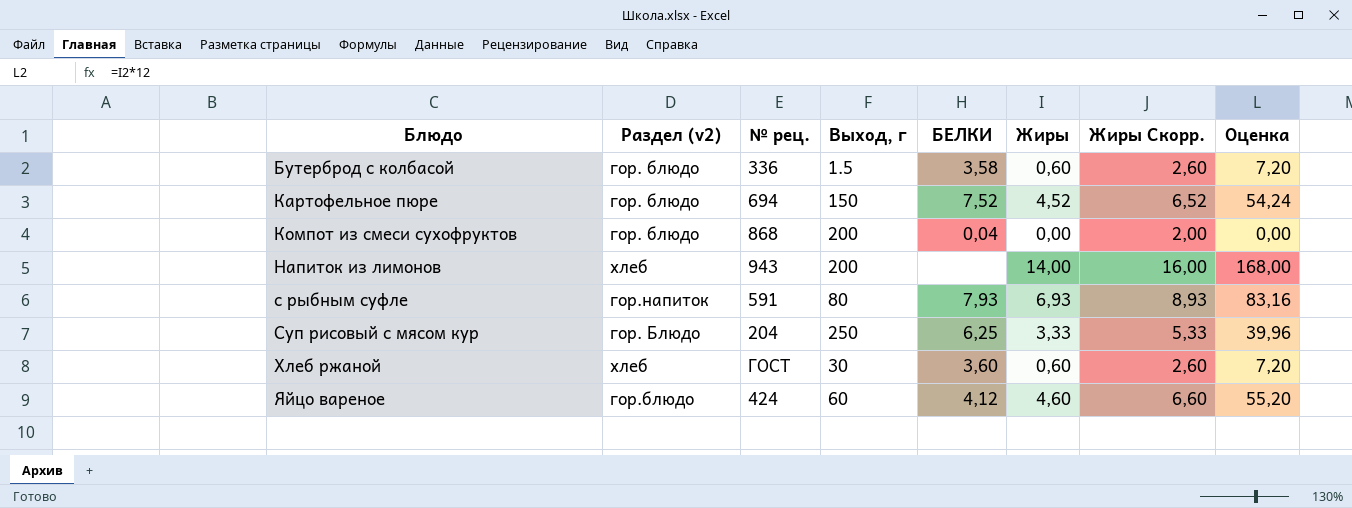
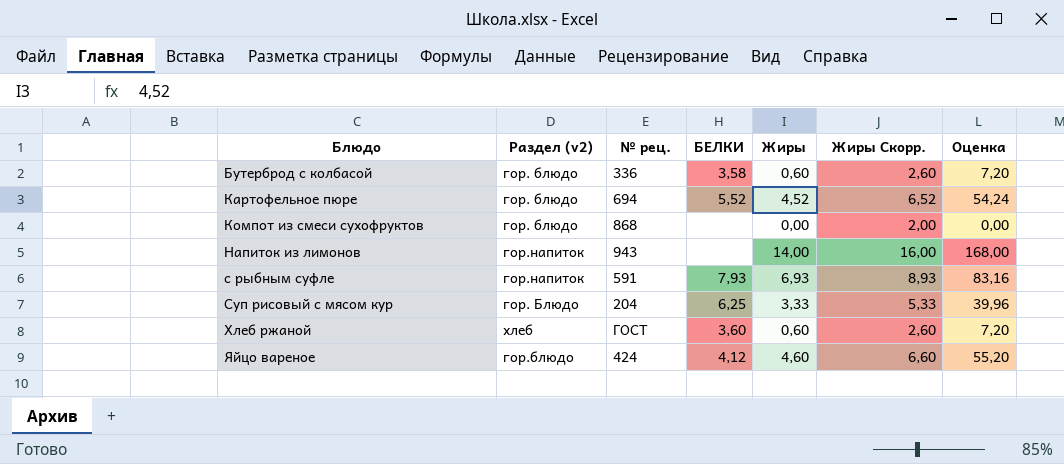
column Выход, г | position: 4 -> none
Картофельное пюре | БЕЛКИ: 7,52 -> 5,52
Компот из смеси сухофруктов | БЕЛКИ: 0,04 -> none
Напиток из лимонов | Раздел (v2): хлеб -> гор.напиток

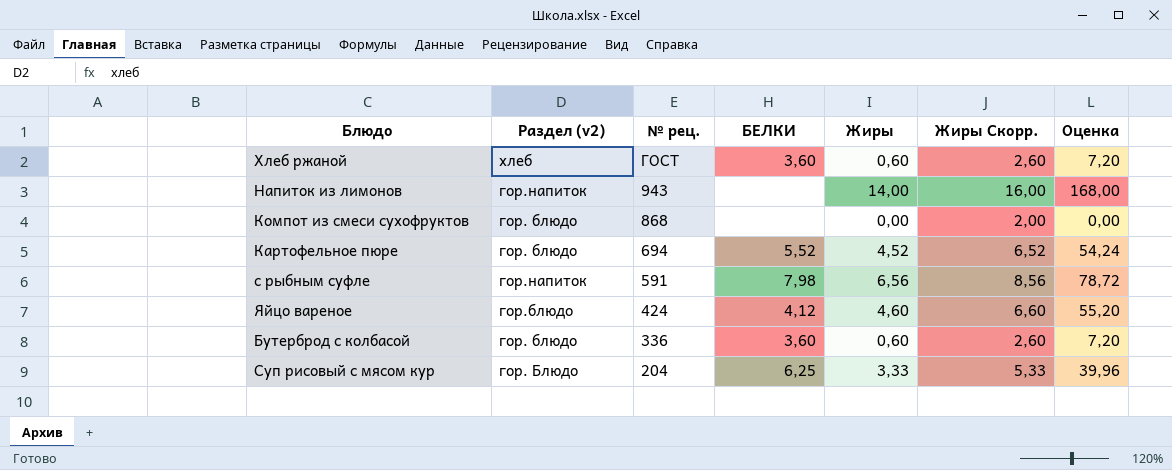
row order: Блюдо ascending -> № рец. descending
с рыбным суфле | БЕЛКИ: 7,93 -> 7,98
с рыбным суфле | Жиры: 6,93 -> 6,56
с рыбным суфле | Жиры Скорр.: 8,93 -> 8,56
с рыбным суфле | Оценка: 83,16 -> 78,72
Бутерброд с колбасой | БЕЛКИ: 3,58 -> 3,60

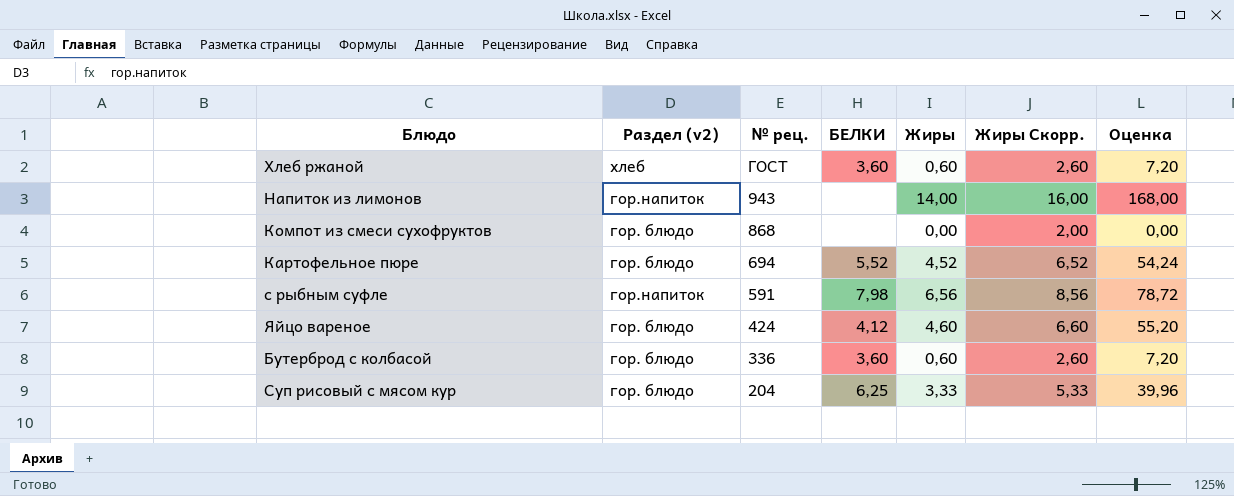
Яйцо вареное | Раздел (v2): гор.блюдо -> гор. блюдо
Суп рисовый с мясом кур | Раздел (v2): гор. Блюдо -> гор. блюдо

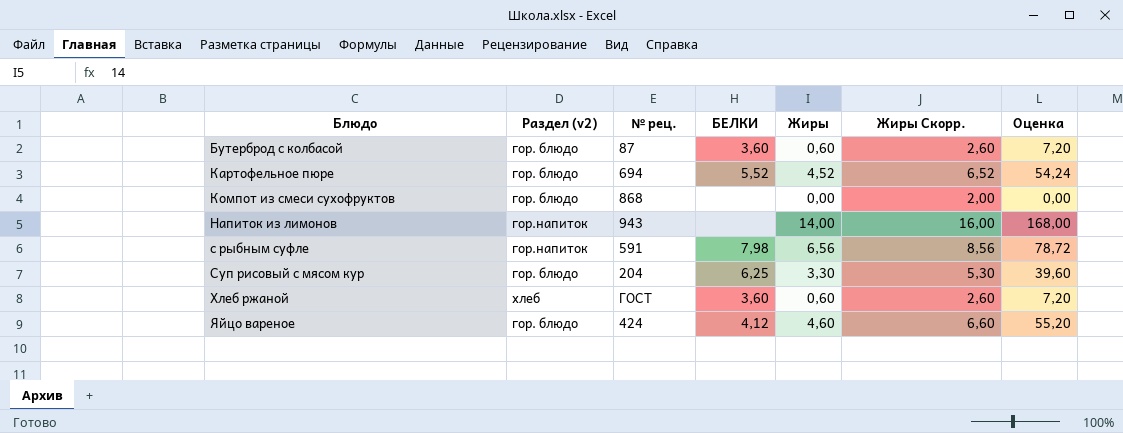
row order: № рец. descending -> Блюдо ascending
Бутерброд с колбасой | № рец.: 336 -> 87
Суп рисовый с мясом кур | Жиры: 3,33 -> 3,30
Суп рисовый с мясом кур | Жиры Скорр.: 5,33 -> 5,30
Суп рисовый с мясом кур | Оценка: 39,96 -> 39,60

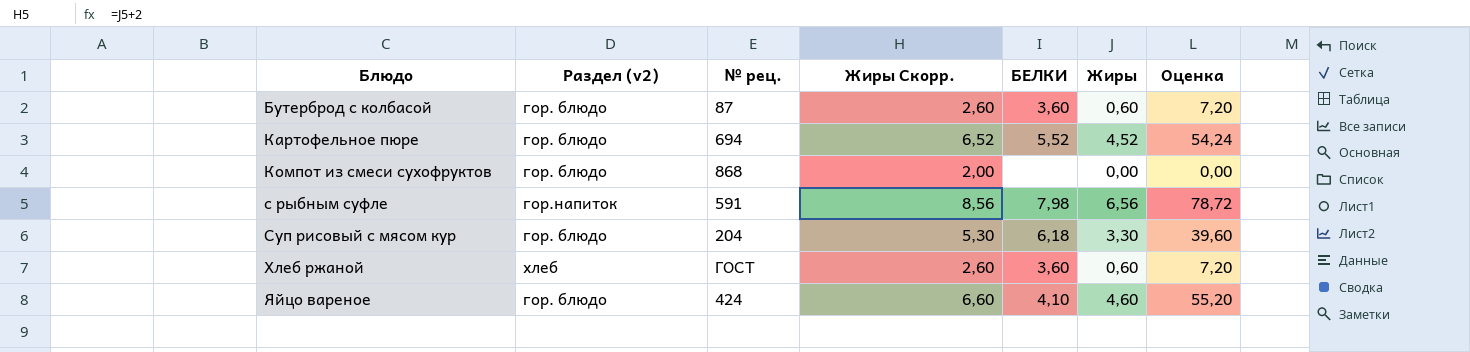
column Жиры Скорр. | position: 6 -> 4
row Напиток из лимонов: гор.напиток | 943 | none | 14,00 | 16,00 | 168,00 -> none
Суп рисовый с мясом кур | БЕЛКИ: 6,25 -> 6,18
Яйцо вареное | БЕЛКИ: 4,12 -> 4,10

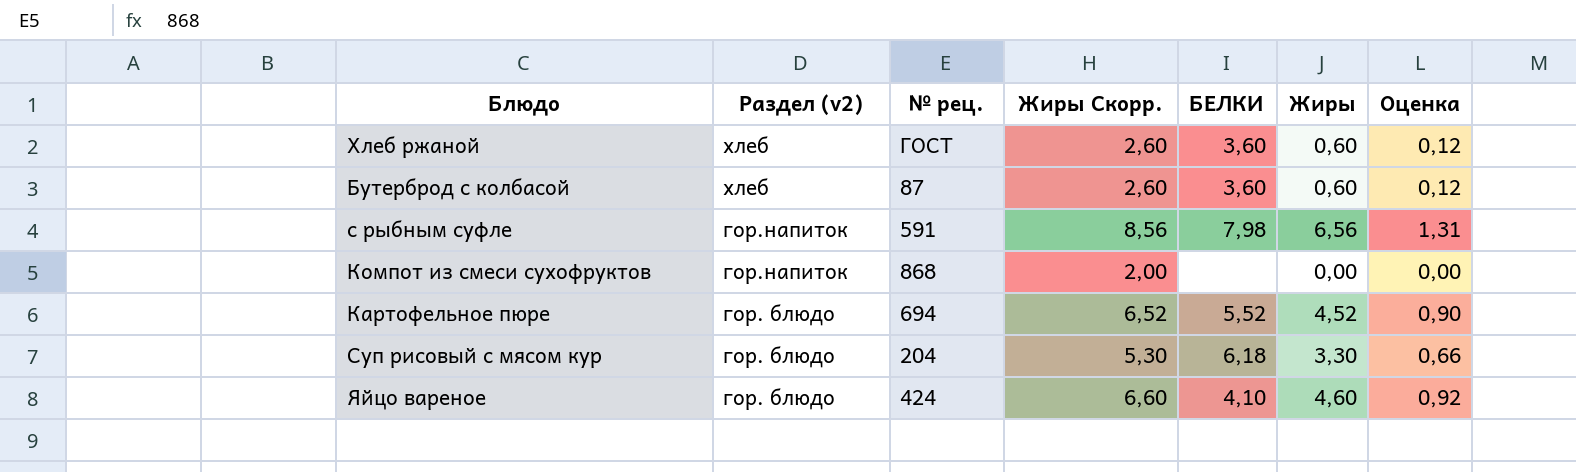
row order: Блюдо ascending -> Раздел (v2) descending
column Оценка | formula: [Жиры] * 12 -> [Жиры] * 0,2
Бутерброд с колбасой | Раздел (v2): гор. блюдо -> хлеб
Компот из смеси сухофруктов | Раздел (v2): гор. блюдо -> гор.напиток

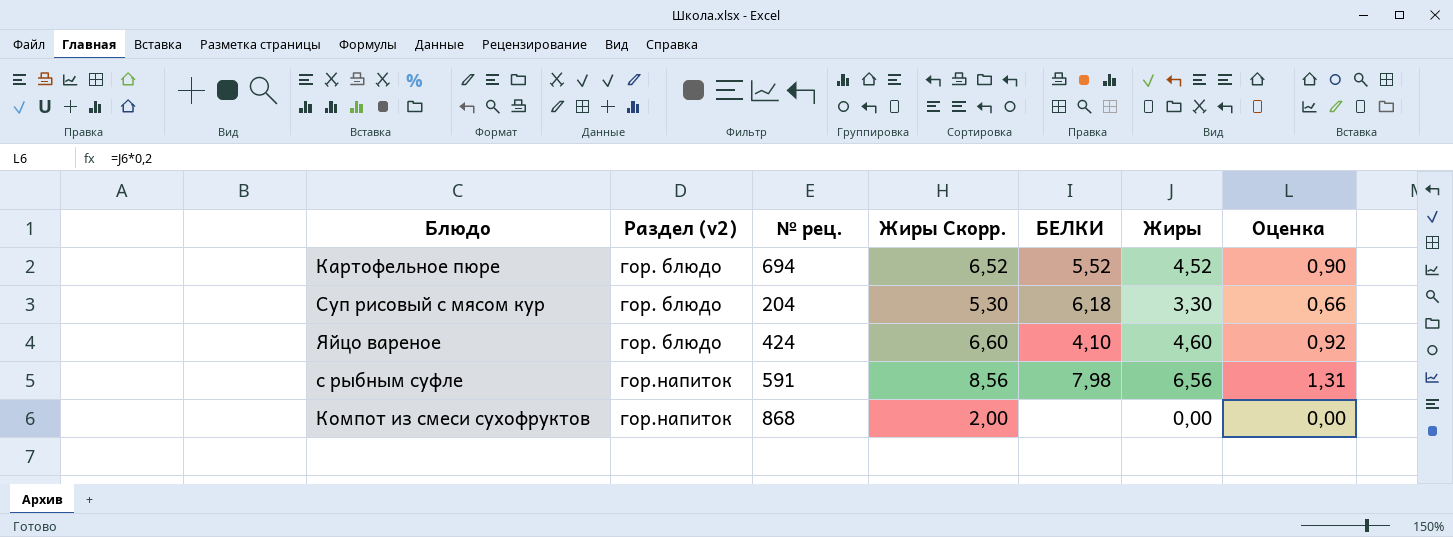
row order: Раздел (v2) descending -> Раздел (v2) ascending
row Хлеб ржаной: хлеб | ГОСТ | 2,60 | 3,60 | 0,60 | 0,12 -> none
row Бутерброд с колбасой: хлеб | 87 | 2,60 | 3,60 | 0,60 | 0,12 -> none

